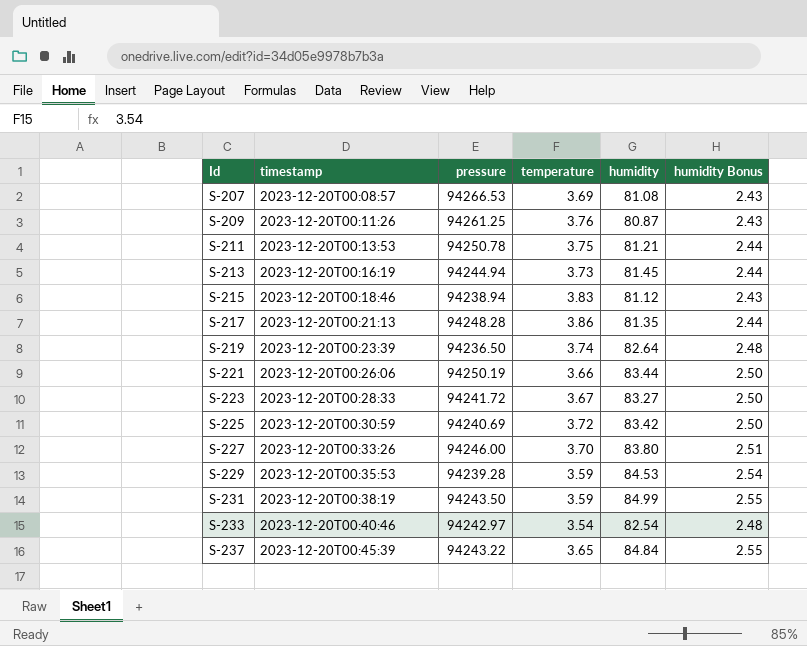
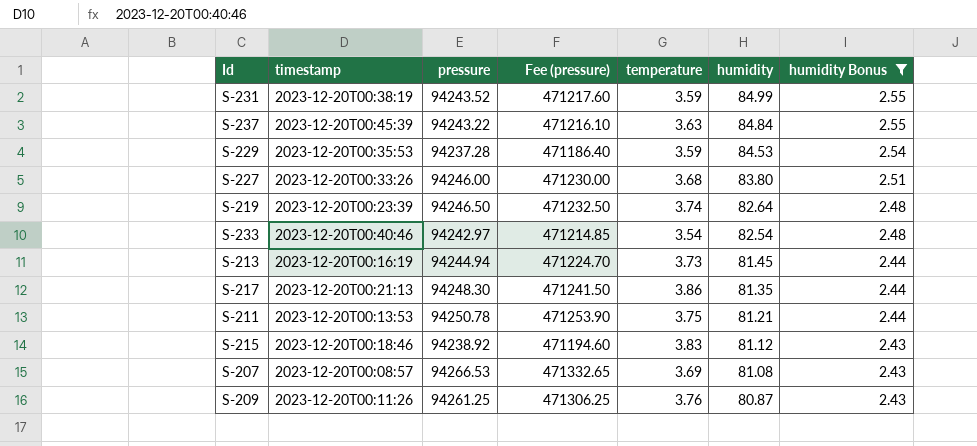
filter: none -> humidity Bonus != 2.50
row order: Id ascending -> humidity descending
column Fee (pressure) | formula: none -> [pressure] * 5
S-231 | pressure: 94243.50 -> 94243.52
S-237 | temperature: 3.65 -> 3.63
S-229 | pressure: 94239.28 -> 94237.28
S-227 | temperature: 3.70 -> 3.68
S-219 | pressure: 94236.50 -> 94246.50
S-217 | pressure: 94248.28 -> 94248.30
S-215 | pressure: 94238.94 -> 94238.92

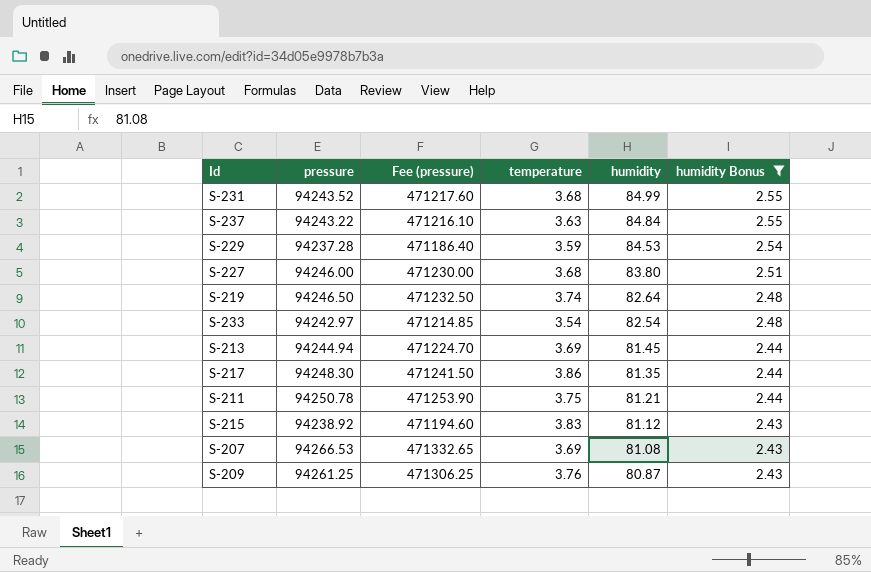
column timestamp | position: 2 -> none
S-231 | temperature: 3.59 -> 3.68
S-213 | temperature: 3.73 -> 3.69

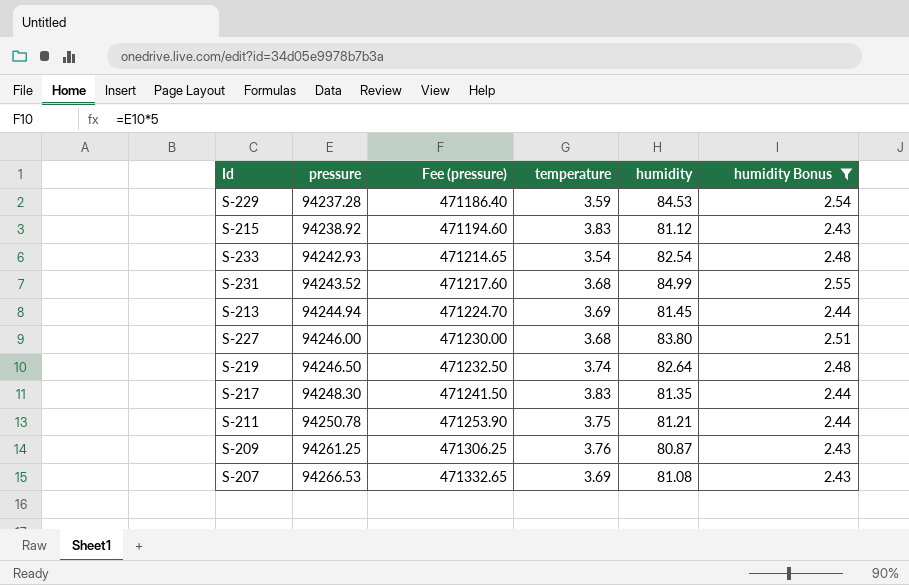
row order: humidity descending -> pressure ascending
row S-237: 94243.22 | 471216.10 | 3.63 | 84.84 | 2.55 -> none
S-233 | pressure: 94242.97 -> 94242.93
S-233 | Fee (pressure): 471214.85 -> 471214.65
S-217 | temperature: 3.86 -> 3.83

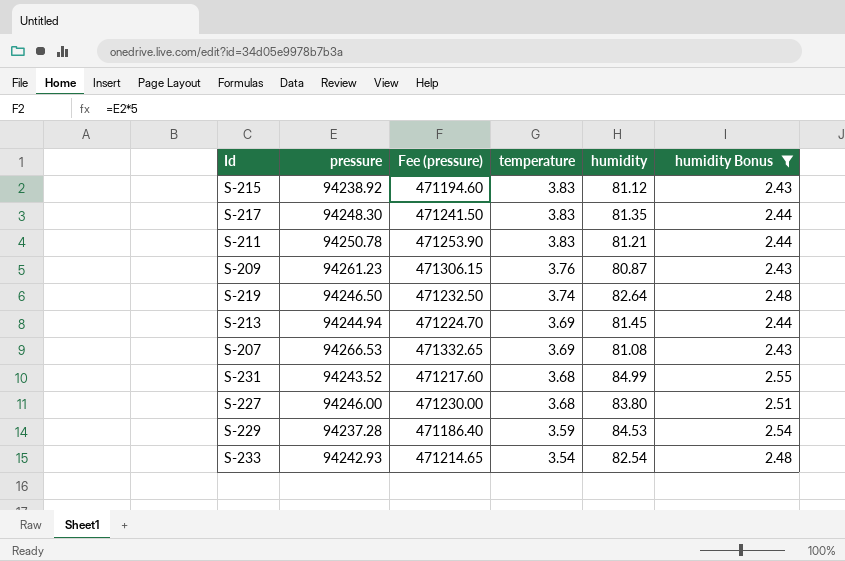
row order: pressure ascending -> temperature descending
S-211 | temperature: 3.75 -> 3.83
S-209 | pressure: 94261.25 -> 94261.23
S-209 | Fee (pressure): 471306.25 -> 471306.15

